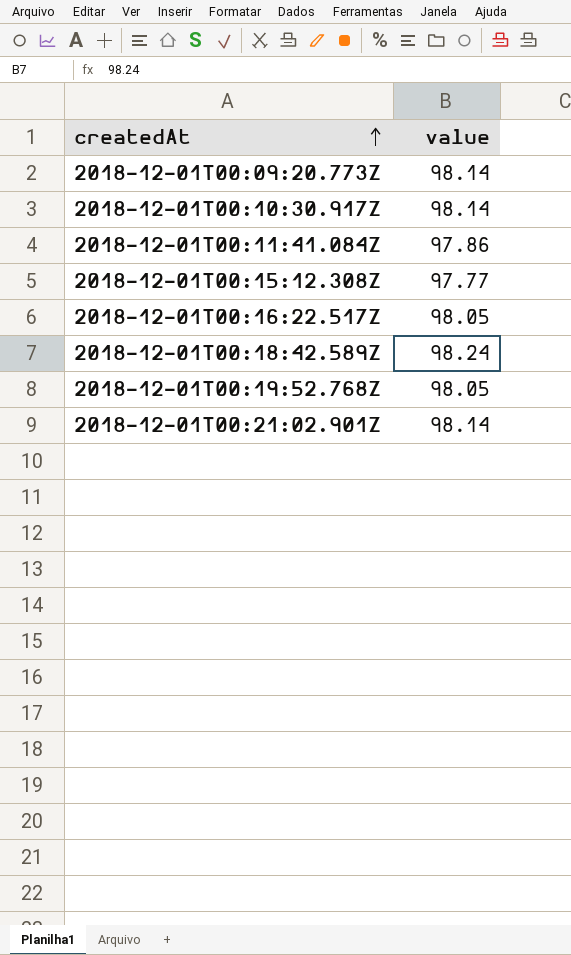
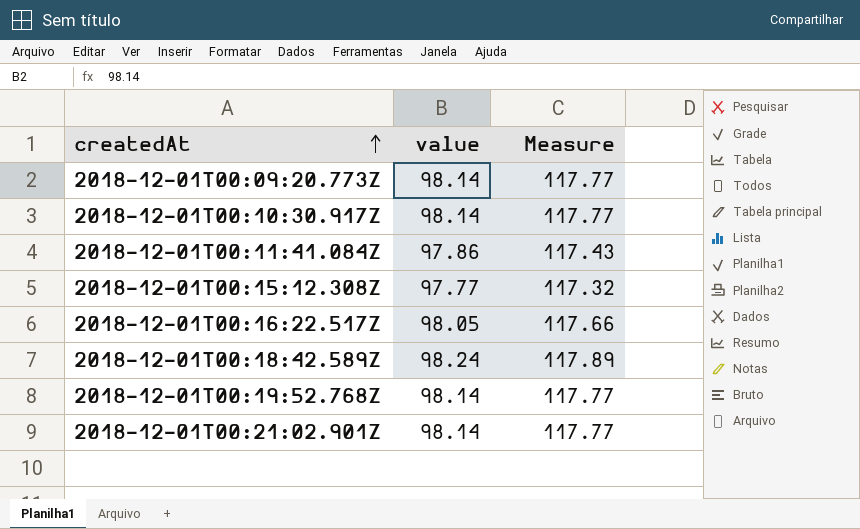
column Measure | formula: none -> [value] * 1.2
2018-12-01T00:19:52.768Z | value: 98.05 -> 98.14

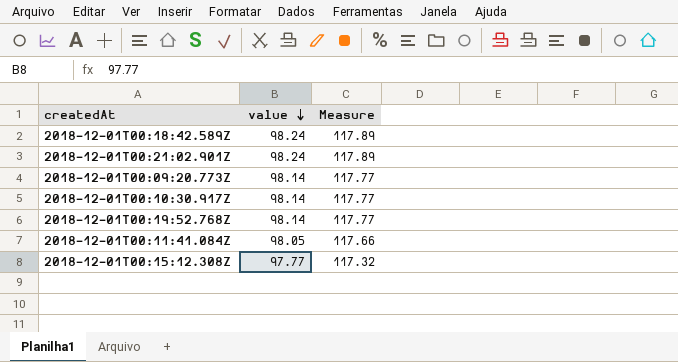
row order: createdAt ascending -> value descending
row 2018-12-01T00:16:22.517Z: 98.05 | 117.66 -> none
2018-12-01T00:21:02.901Z | value: 98.14 -> 98.24
2018-12-01T00:21:02.901Z | Measure: 117.77 -> 117.89
2018-12-01T00:11:41.084Z | value: 97.86 -> 98.05
2018-12-01T00:11:41.084Z | Measure: 117.43 -> 117.66

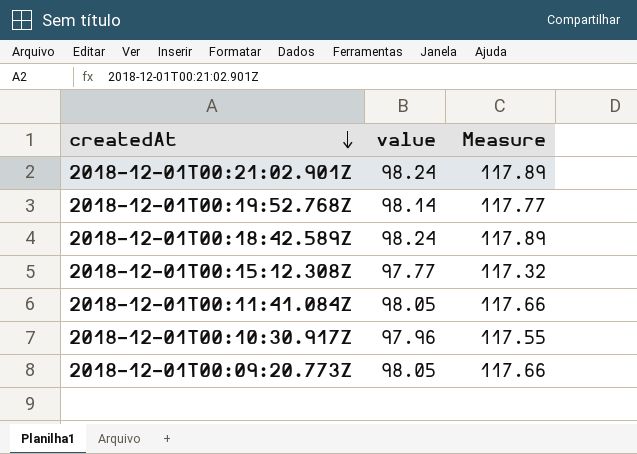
row order: value descending -> createdAt descending
2018-12-01T00:10:30.917Z | value: 98.14 -> 97.96
2018-12-01T00:10:30.917Z | Measure: 117.77 -> 117.55
2018-12-01T00:09:20.773Z | value: 98.14 -> 98.05
2018-12-01T00:09:20.773Z | Measure: 117.77 -> 117.66

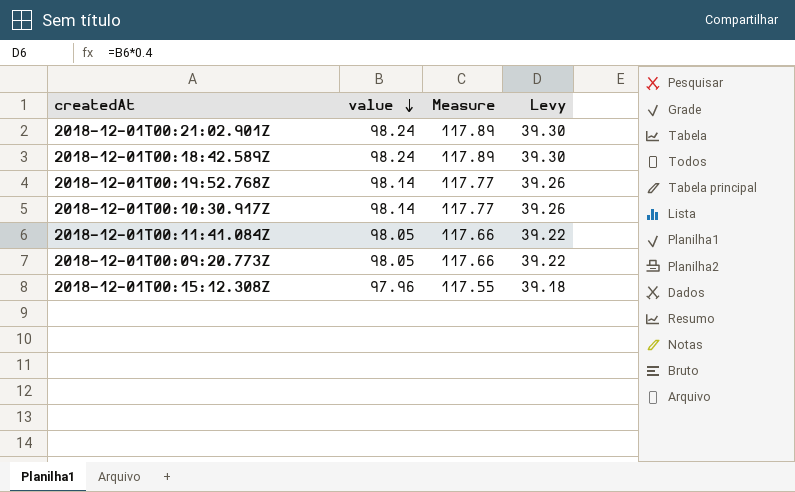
row order: createdAt descending -> value descending
column Levy | formula: none -> [value] * 0.4
2018-12-01T00:10:30.917Z | value: 97.96 -> 98.14
2018-12-01T00:10:30.917Z | Measure: 117.55 -> 117.77
2018-12-01T00:15:12.308Z | value: 97.77 -> 97.96
2018-12-01T00:15:12.308Z | Measure: 117.32 -> 117.55

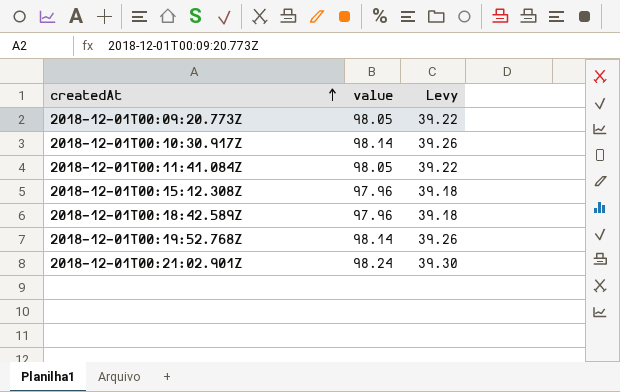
row order: value descending -> createdAt ascending
column Measure | formula: [value] * 1.2 -> none
2018-12-01T00:18:42.589Z | value: 98.24 -> 97.96
2018-12-01T00:18:42.589Z | Levy: 39.30 -> 39.18

